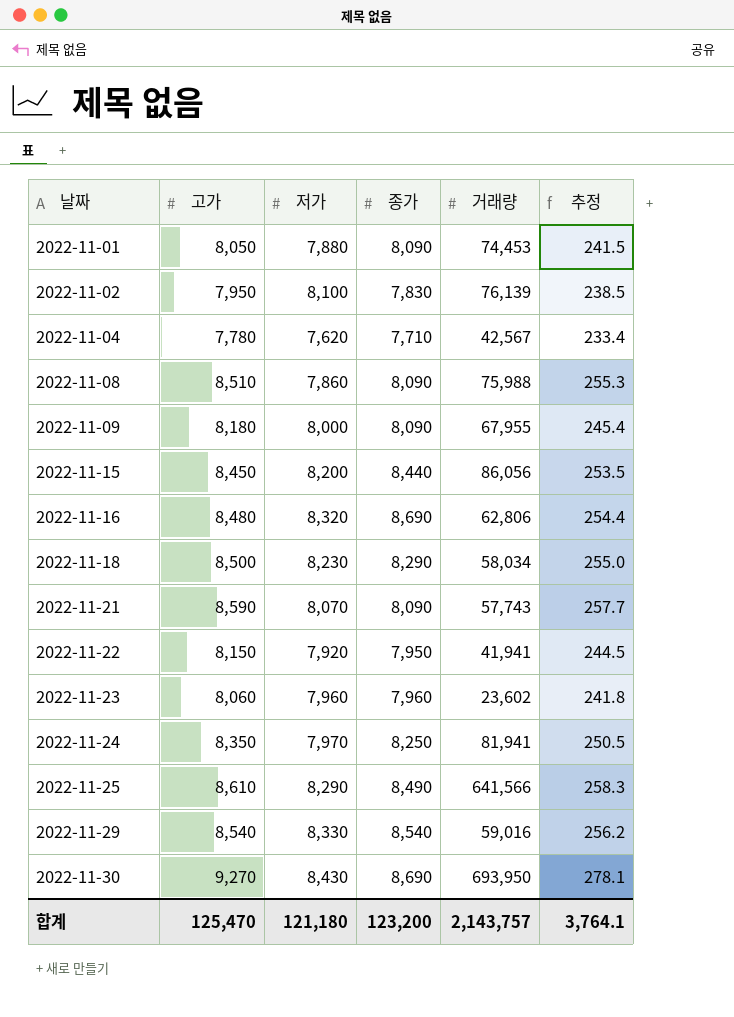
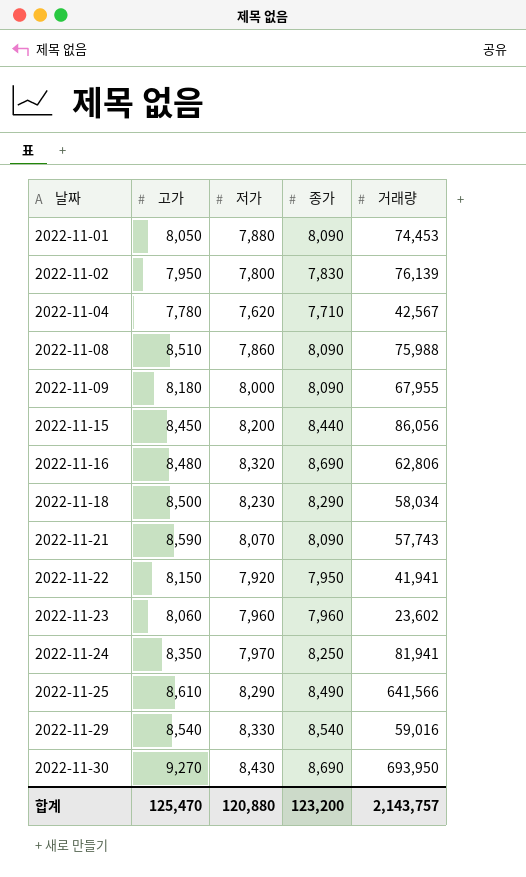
column 추정 | formula: [고가] * 0.03 -> none
2022-11-02 | 저가: 8,100 -> 7,800
합계 | 저가: 121,180 -> 120,880

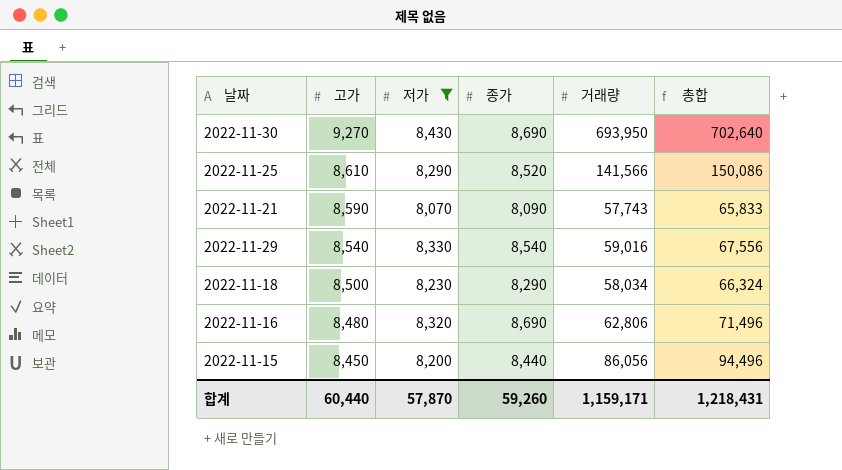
filter: none -> 저가 >= 8,070
row order: 날짜 ascending -> 고가 descending
column 총합 | formula: none -> [종가] + [거래량]
2022-11-25 | 종가: 8,490 -> 8,520
2022-11-25 | 거래량: 641,566 -> 141,566
합계 | 고가: 125,470 -> 60,440
합계 | 저가: 120,880 -> 57,870
합계 | 종가: 123,200 -> 59,260
합계 | 거래량: 2,143,757 -> 1,159,171

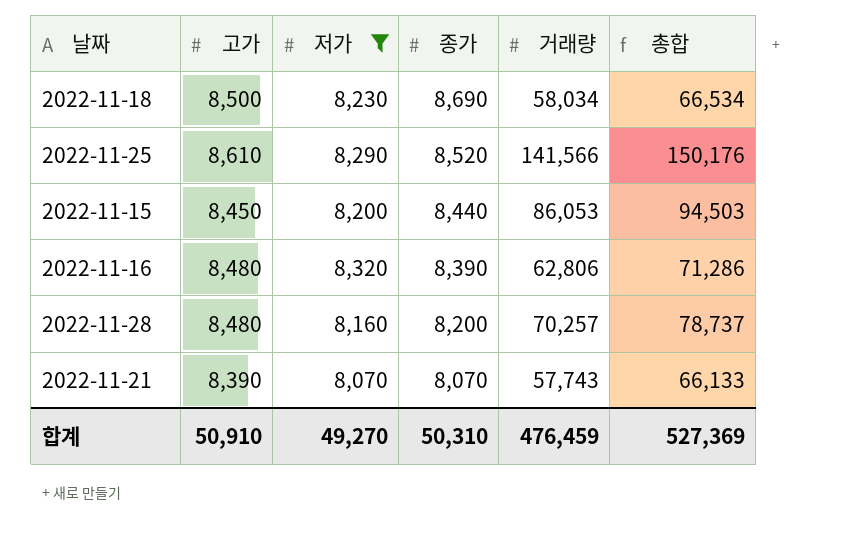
row order: 고가 descending -> 종가 descending
column 총합 | formula: [종가] + [거래량] -> [고가] + [거래량]
row 2022-11-30: 9,270 | 8,430 | 8,690 | 693,950 | 702,640 -> none
row 2022-11-29: 8,540 | 8,330 | 8,540 | 59,016 | 67,556 -> none
2022-11-18 | 종가: 8,290 -> 8,690
2022-11-15 | 거래량: 86,056 -> 86,053
2022-11-16 | 종가: 8,690 -> 8,390
row 2022-11-28: none -> 8,480 | 8,160 | 8,200 | 70,257 | 78,737
2022-11-21 | 고가: 8,590 -> 8,390
2022-11-21 | 종가: 8,090 -> 8,070
합계 | 고가: 60,440 -> 50,910
합계 | 저가: 57,870 -> 49,270
합계 | 종가: 59,260 -> 50,310
합계 | 거래량: 1,159,171 -> 476,459
합계 | 총합: 1,218,431 -> 527,369

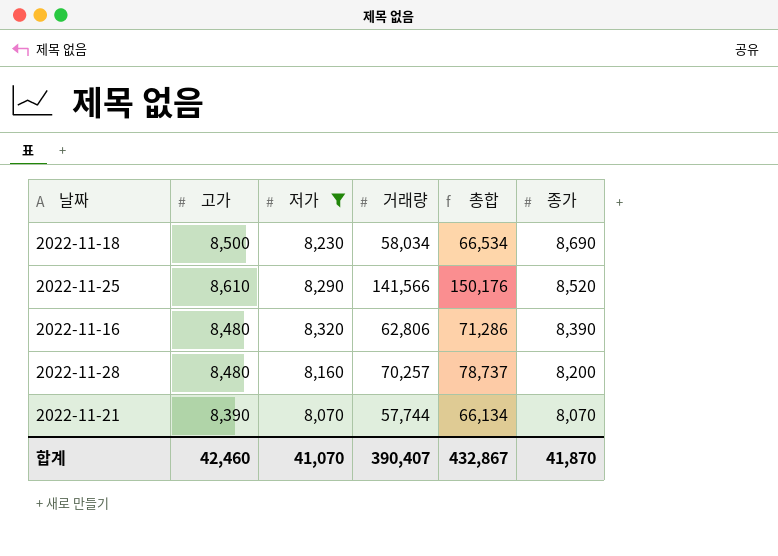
column 종가 | position: 4 -> 6
row 2022-11-15: 8,450 | 8,200 | 8,440 | 86,053 | 94,503 -> none
2022-11-21 | 거래량: 57,743 -> 57,744
2022-11-21 | 총합: 66,133 -> 66,134
합계 | 고가: 50,910 -> 42,460
합계 | 저가: 49,270 -> 41,070
합계 | 거래량: 476,459 -> 390,407
합계 | 총합: 527,369 -> 432,867
합계 | 종가: 50,310 -> 41,870

